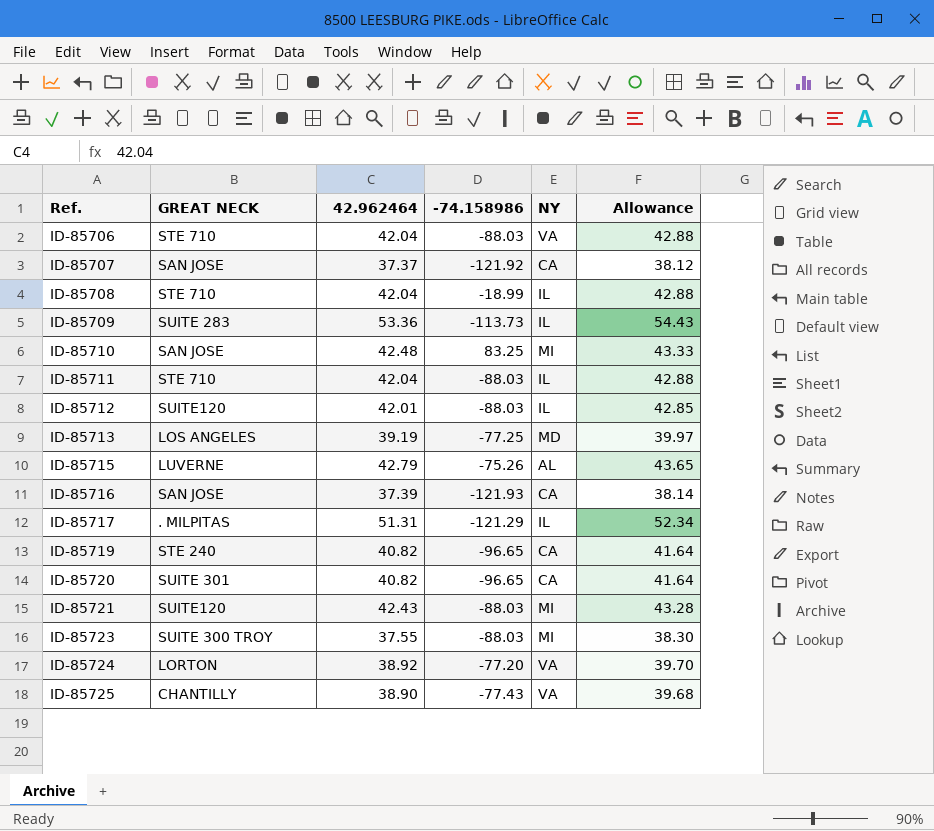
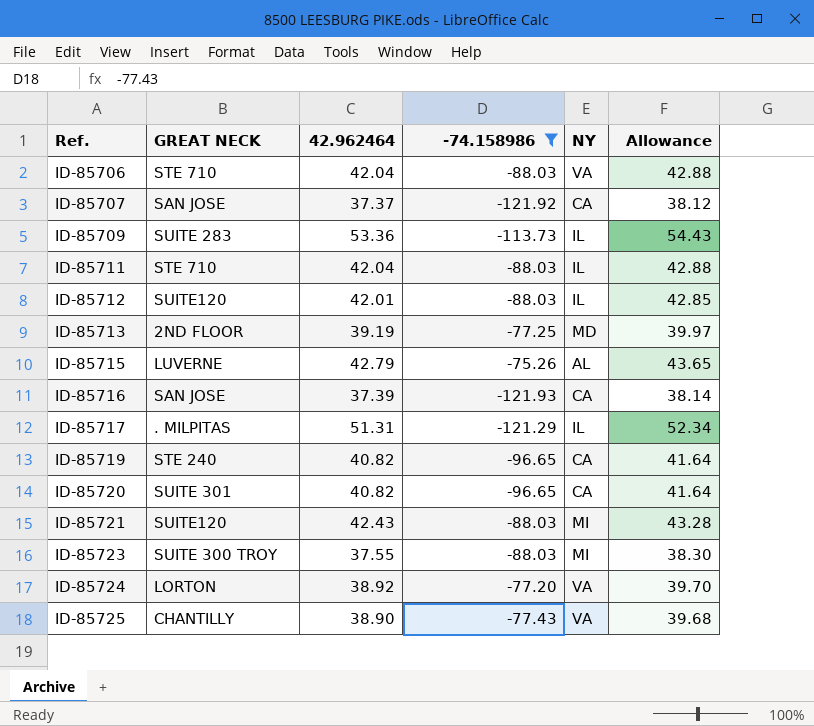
filter: none -> -74.158986 <= -75.26
ID-85713 | GREAT NECK: LOS ANGELES -> 2ND FLOOR

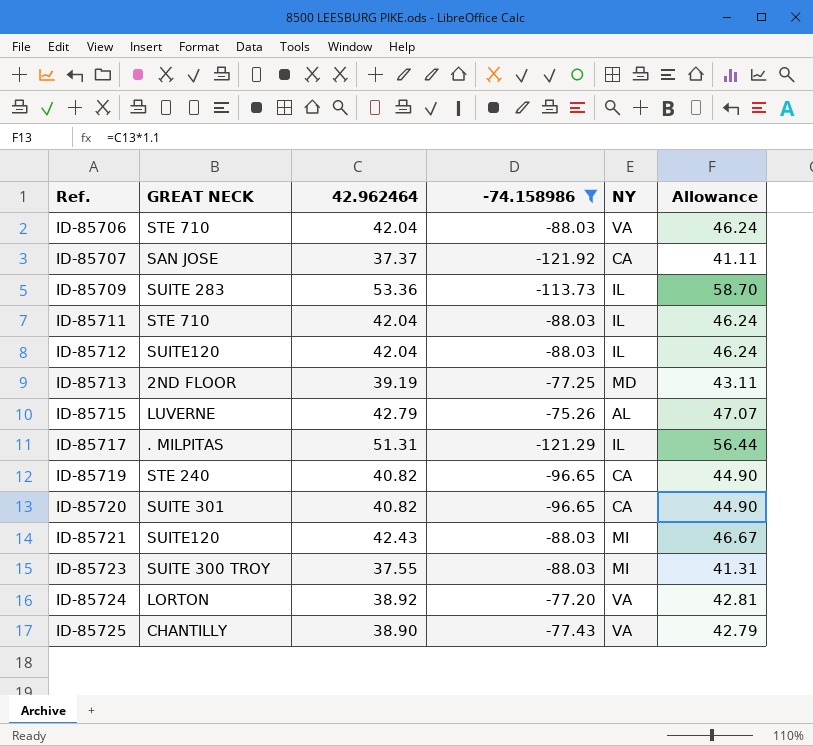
column Allowance | formula: [42.962464] * 1.02 -> [42.962464] * 1.1
row ID-85716: SAN JOSE | 37.39 | -121.93 | CA | 38.14 -> none
ID-85712 | 42.962464: 42.01 -> 42.04

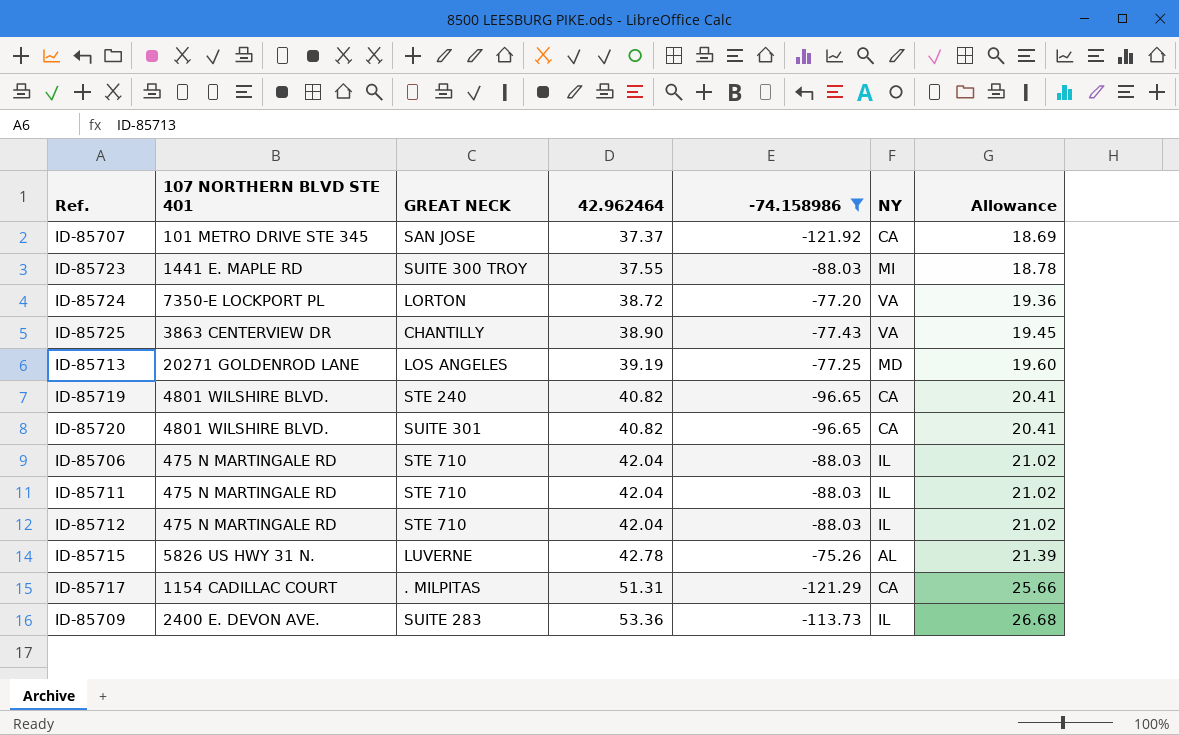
row order: Ref. ascending -> 42.962464 ascending
column 107 NORTHERN BLVD STE 401 | position: none -> 2
column Allowance | formula: [42.962464] * 1.1 -> [42.962464] * 0.5
row ID-85721: SUITE120 | 42.43 | -88.03 | MI | 46.67 -> none
ID-85724 | 42.962464: 38.92 -> 38.72
ID-85713 | GREAT NECK: 2ND FLOOR -> LOS ANGELES
ID-85706 | NY: VA -> IL
ID-85712 | GREAT NECK: SUITE120 -> STE 710
ID-85715 | 42.962464: 42.79 -> 42.78
ID-85717 | NY: IL -> CA

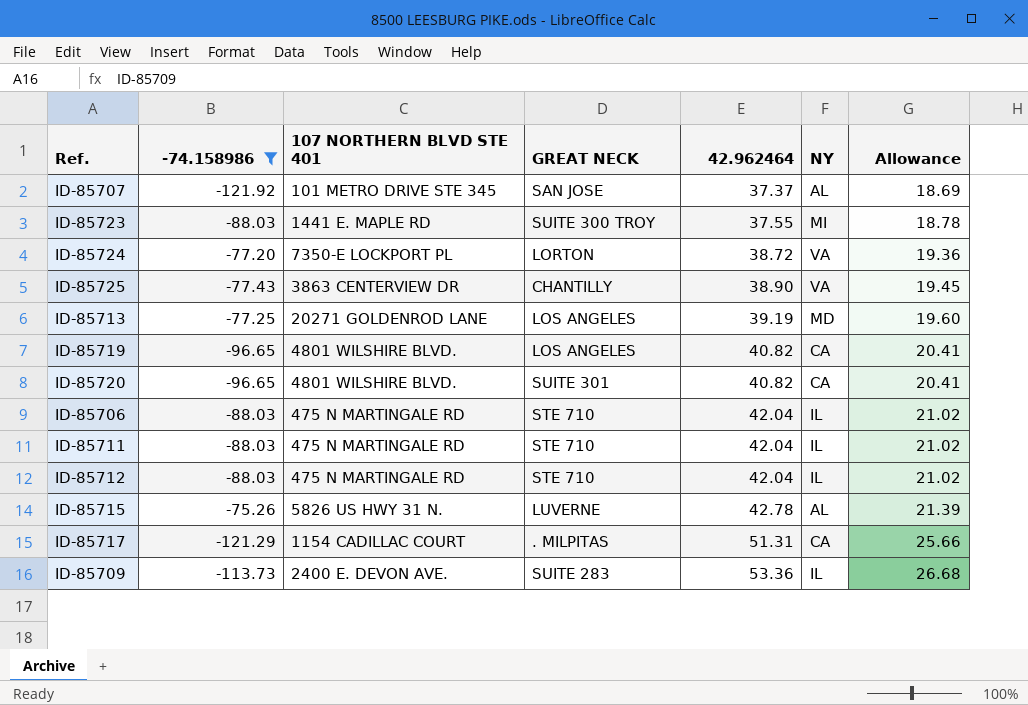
column -74.158986 | position: 5 -> 2
ID-85707 | NY: CA -> AL
ID-85719 | GREAT NECK: STE 240 -> LOS ANGELES

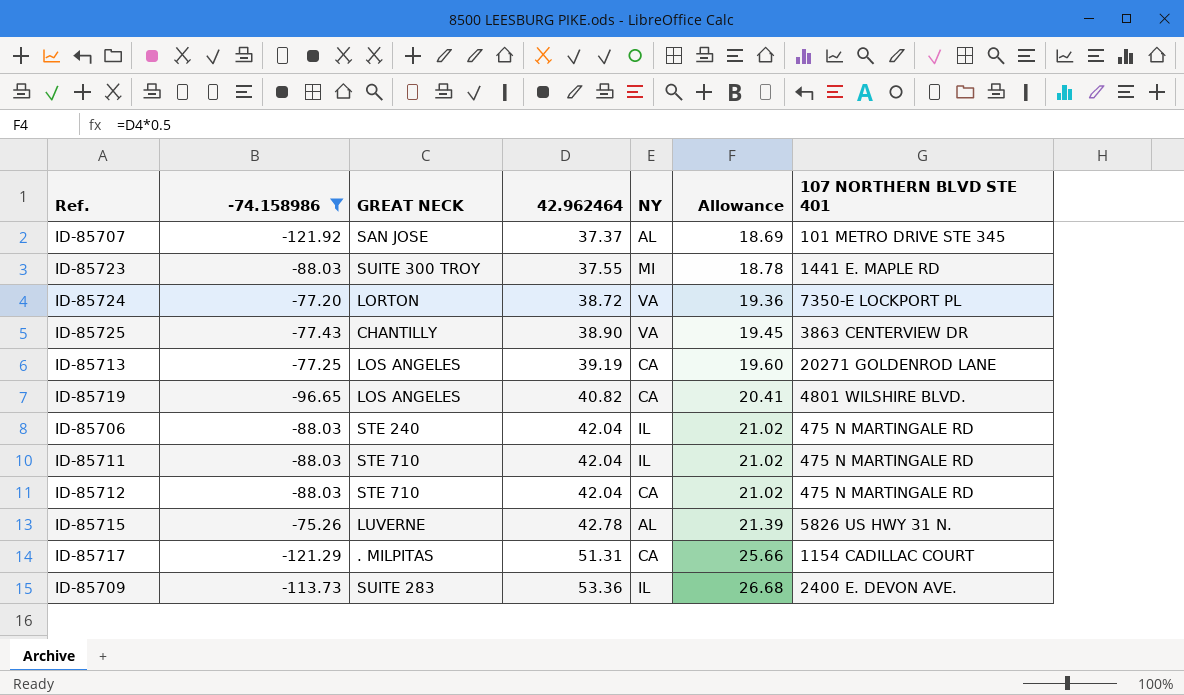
column 107 NORTHERN BLVD STE 401 | position: 3 -> 7
row ID-85720: -96.65 | 4801 WILSHIRE BLVD. | SUITE 301 | 40.82 | CA | 20.41 -> none
ID-85713 | NY: MD -> CA
ID-85706 | GREAT NECK: STE 710 -> STE 240
ID-85712 | NY: IL -> CA

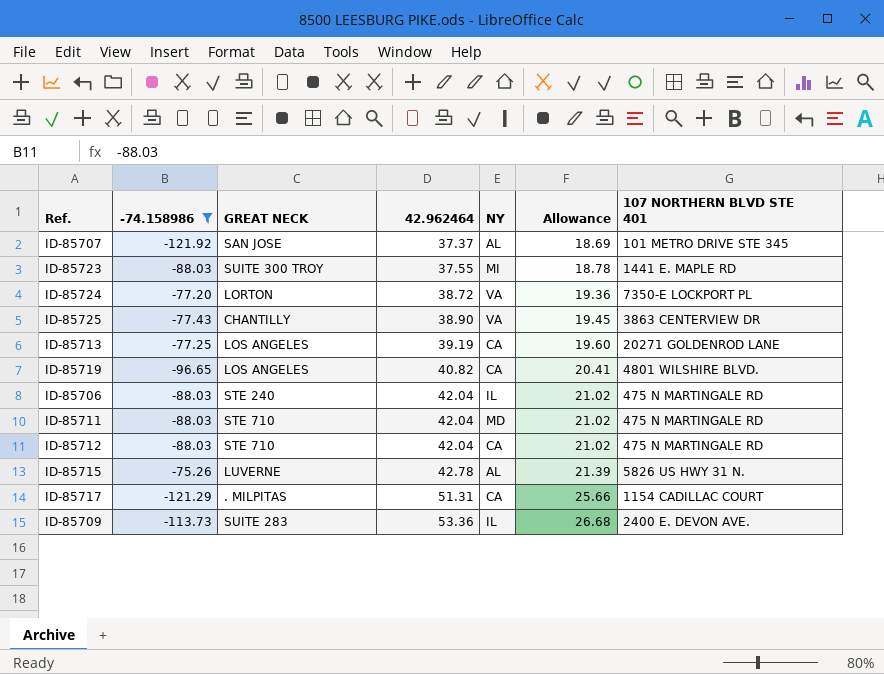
ID-85711 | NY: IL -> MD

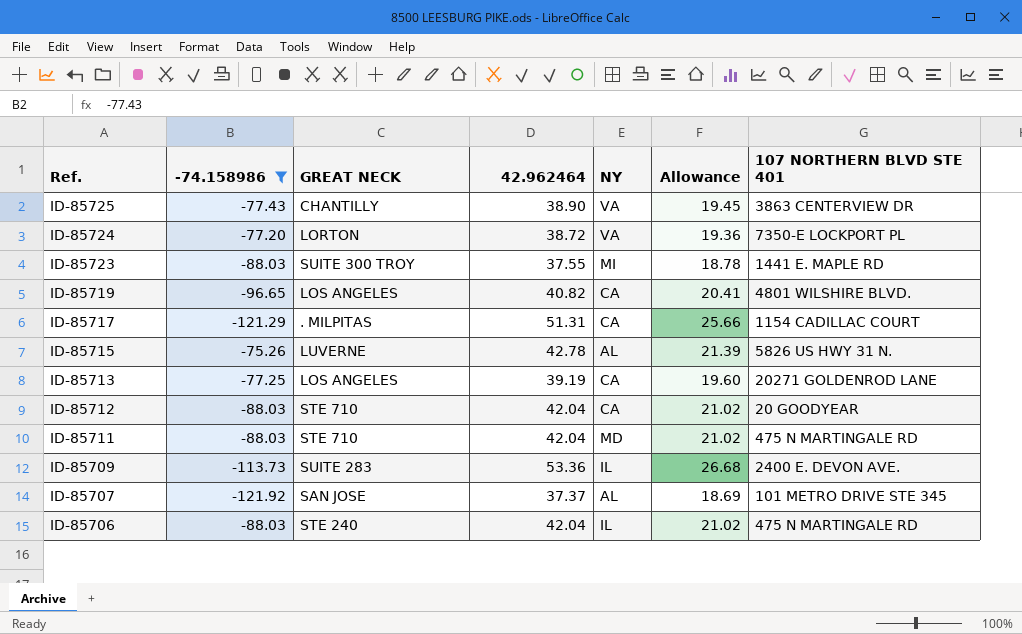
row order: 42.962464 ascending -> Ref. descending
ID-85712 | 107 NORTHERN BLVD STE 401: 475 N MARTINGALE RD -> 20 GOODYEAR

